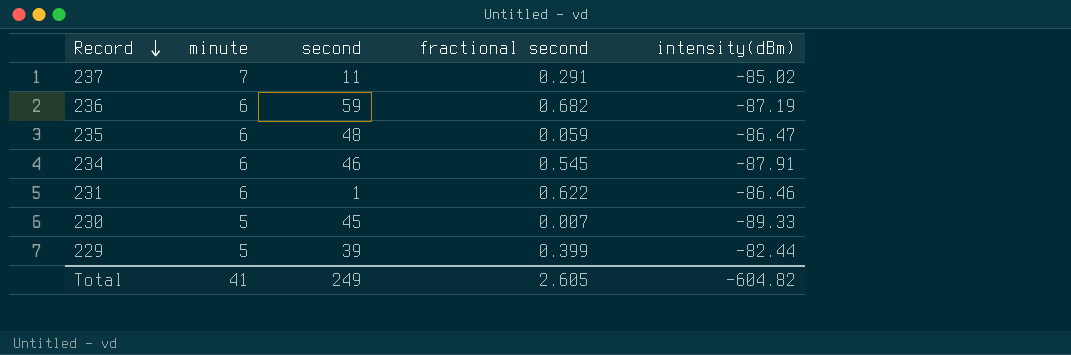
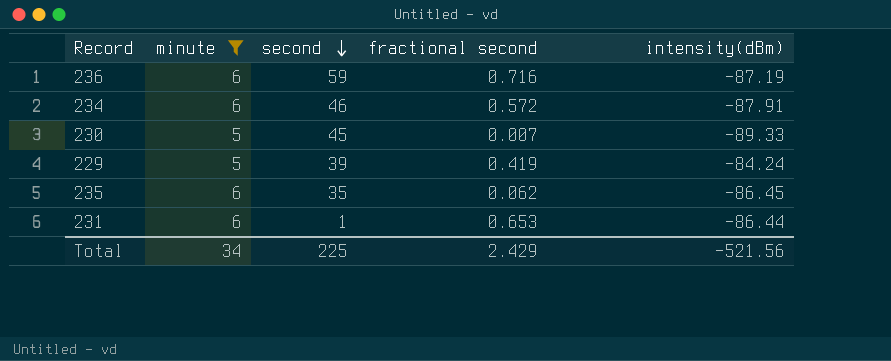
filter: none -> minute != 7
row order: Record descending -> second descending
236 | fractional second: 0.682 -> 0.716
234 | fractional second: 0.545 -> 0.572
229 | fractional second: 0.399 -> 0.419
229 | intensity(dBm): -82.44 -> -84.24
235 | second: 48 -> 35
235 | fractional second: 0.059 -> 0.062
235 | intensity(dBm): -86.47 -> -86.45
231 | fractional second: 0.622 -> 0.653
231 | intensity(dBm): -86.46 -> -86.44
Total | minute: 41 -> 34
Total | second: 249 -> 225
Total | fractional second: 2.605 -> 2.429
Total | intensity(dBm): -604.82 -> -521.56

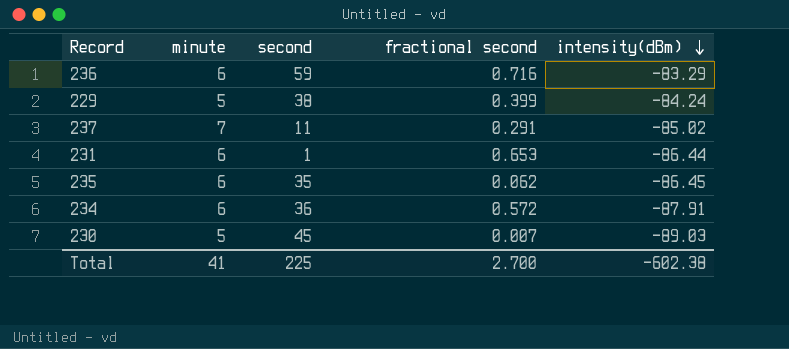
filter: minute != 7 -> none
row order: second descending -> intensity(dBm) descending
236 | intensity(dBm): -87.19 -> -83.29
229 | second: 39 -> 38
229 | fractional second: 0.419 -> 0.399
234 | second: 46 -> 36
230 | intensity(dBm): -89.33 -> -89.03
Total | minute: 34 -> 41
Total | fractional second: 2.429 -> 2.700
Total | intensity(dBm): -521.56 -> -602.38

